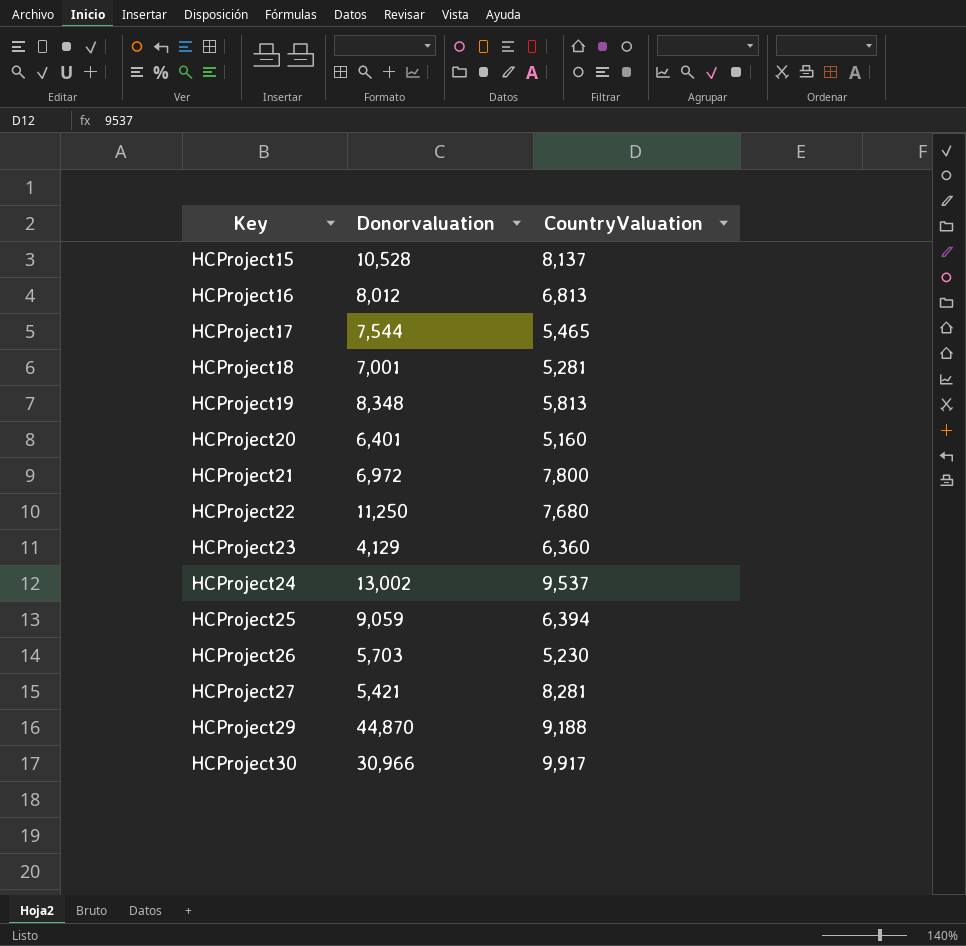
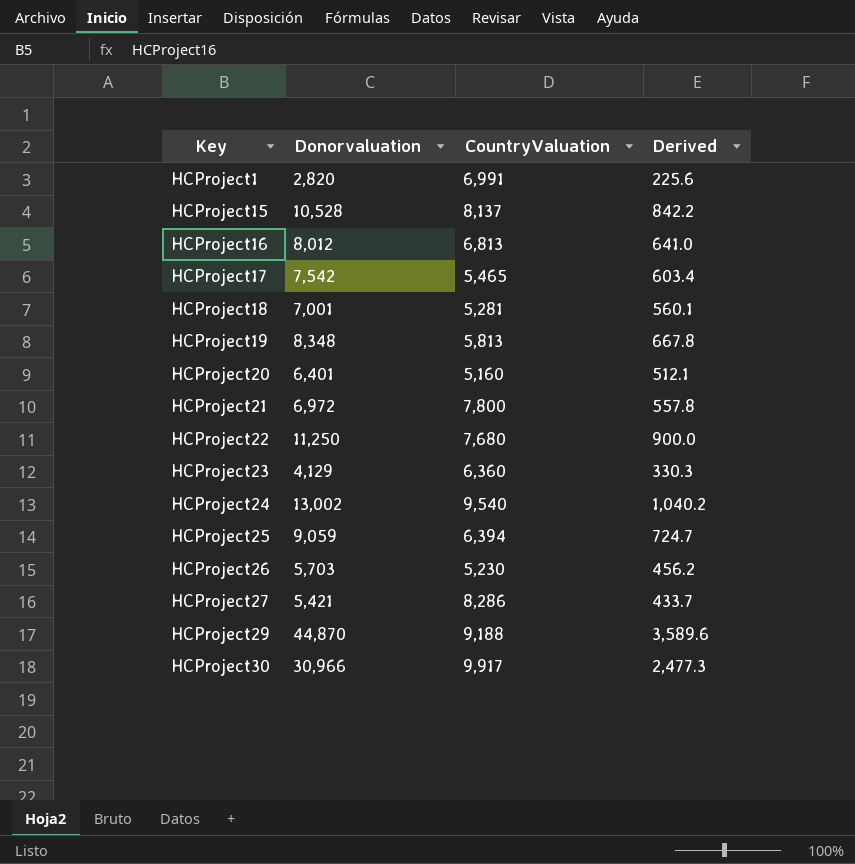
column Derived | formula: none -> [Donorvaluation] * 0.08
row HCProject1: none -> 2,820 | 6,991 | 225.6
HCProject17 | Donorvaluation: 7,544 -> 7,542
HCProject24 | CountryValuation: 9,537 -> 9,540
HCProject27 | CountryValuation: 8,281 -> 8,286

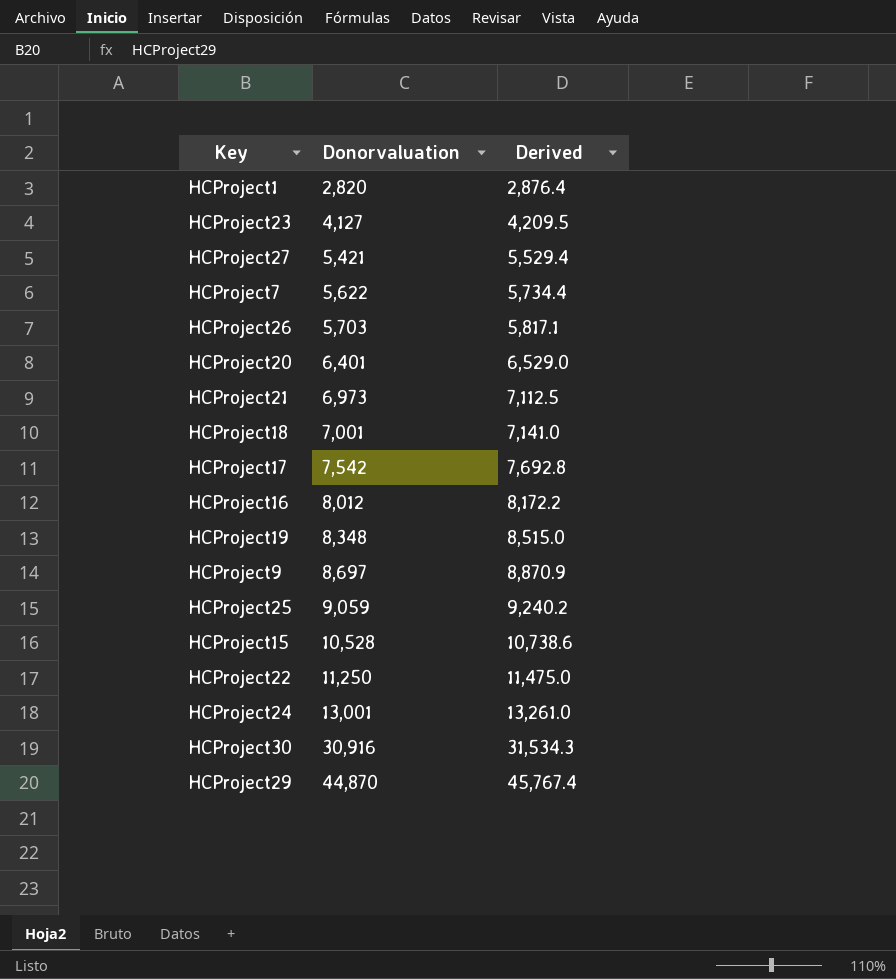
row order: Key ascending -> Donorvaluation ascending
column CountryValuation | position: 3 -> none
column Derived | formula: [Donorvaluation] * 0.08 -> [Donorvaluation] * 1.02
HCProject23 | Donorvaluation: 4,129 -> 4,127
row HCProject7: none -> 5,622 | 5,734.4
HCProject21 | Donorvaluation: 6,972 -> 6,973
row HCProject9: none -> 8,697 | 8,870.9
HCProject24 | Donorvaluation: 13,002 -> 13,001
HCProject30 | Donorvaluation: 30,966 -> 30,916

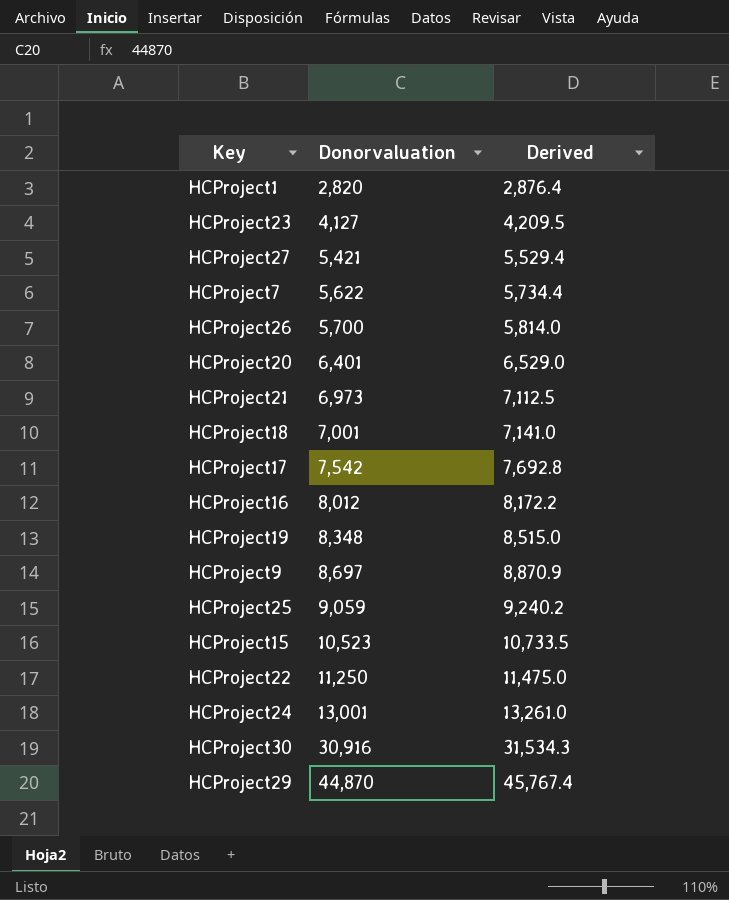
HCProject26 | Donorvaluation: 5,703 -> 5,700
HCProject26 | Derived: 5,817.1 -> 5,814.0
HCProject15 | Donorvaluation: 10,528 -> 10,523
HCProject15 | Derived: 10,738.6 -> 10,733.5

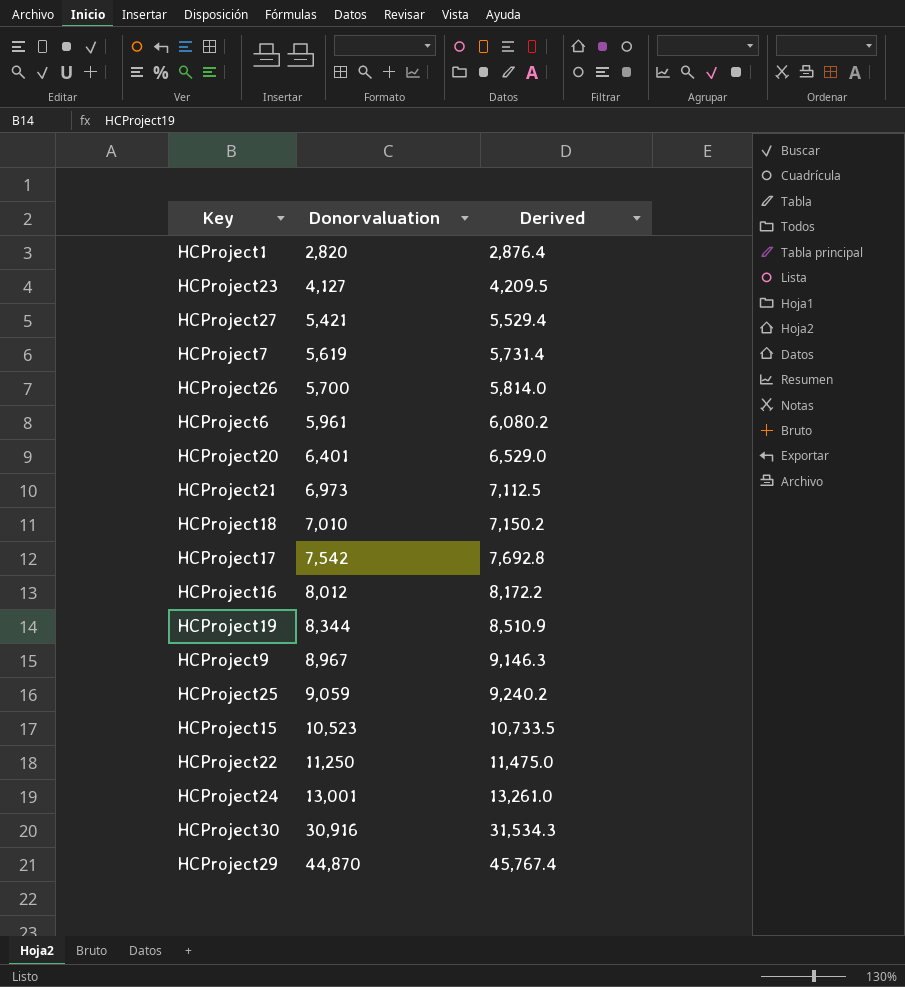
HCProject7 | Donorvaluation: 5,622 -> 5,619
HCProject7 | Derived: 5,734.4 -> 5,731.4
row HCProject6: none -> 5,961 | 6,080.2
HCProject18 | Donorvaluation: 7,001 -> 7,010
HCProject18 | Derived: 7,141.0 -> 7,150.2
HCProject19 | Donorvaluation: 8,348 -> 8,344
HCProject19 | Derived: 8,515.0 -> 8,510.9
HCProject9 | Donorvaluation: 8,697 -> 8,967
HCProject9 | Derived: 8,870.9 -> 9,146.3

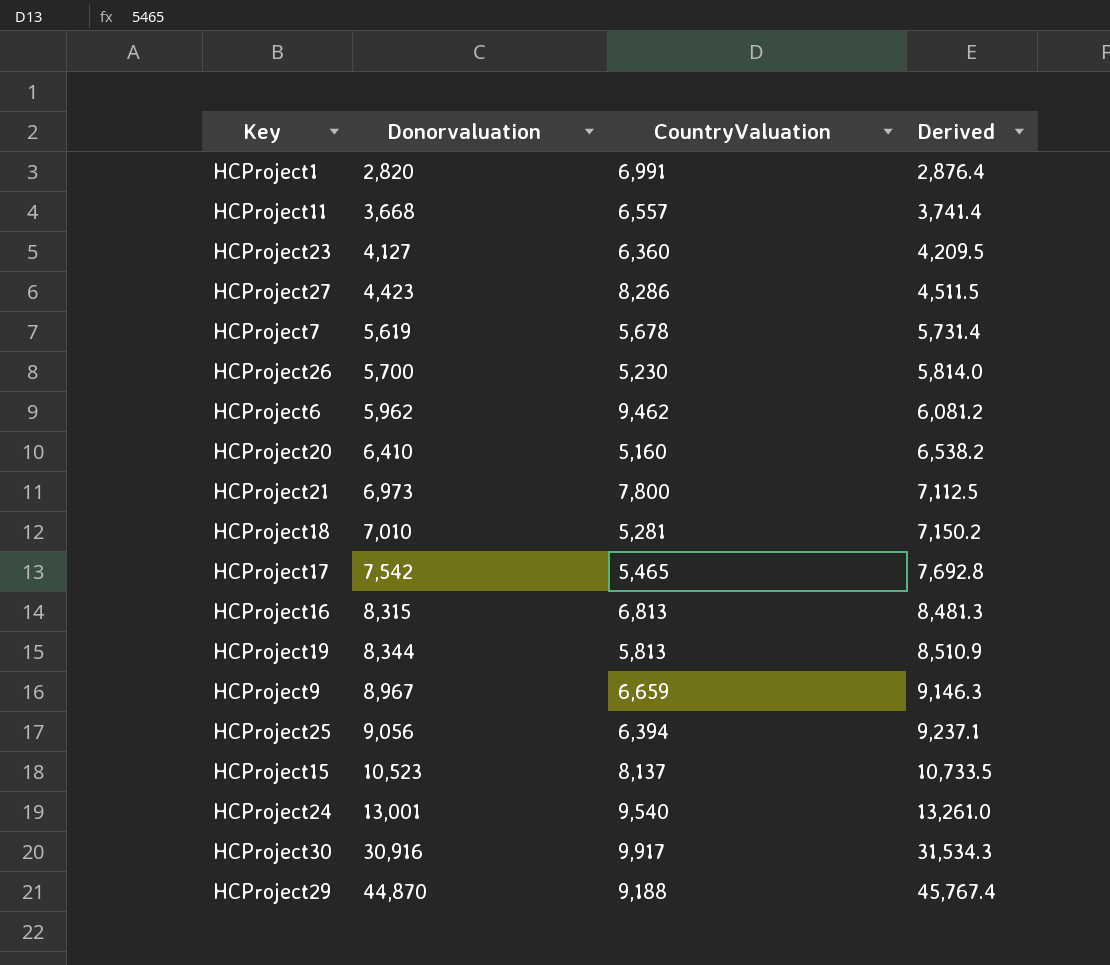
column CountryValuation | position: none -> 3
row HCProject22: 11,250 | 11,475.0 -> none
row HCProject11: none -> 3,668 | 6,557 | 3,741.4
HCProject27 | Donorvaluation: 5,421 -> 4,423
HCProject27 | Derived: 5,529.4 -> 4,511.5
HCProject6 | Donorvaluation: 5,961 -> 5,962
HCProject6 | Derived: 6,080.2 -> 6,081.2
HCProject20 | Donorvaluation: 6,401 -> 6,410
HCProject20 | Derived: 6,529.0 -> 6,538.2
HCProject16 | Donorvaluation: 8,012 -> 8,315
HCProject16 | Derived: 8,172.2 -> 8,481.3
HCProject25 | Donorvaluation: 9,059 -> 9,056
HCProject25 | Derived: 9,240.2 -> 9,237.1

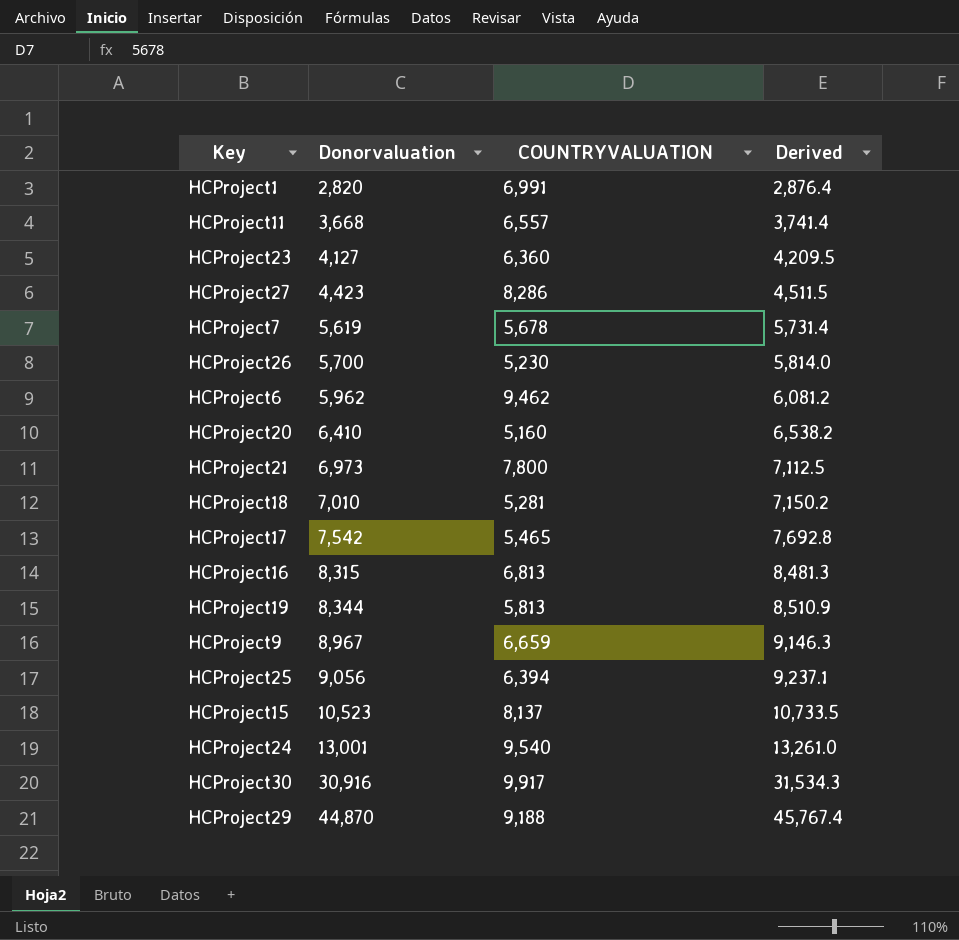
column name: CountryValuation -> COUNTRYVALUATION

